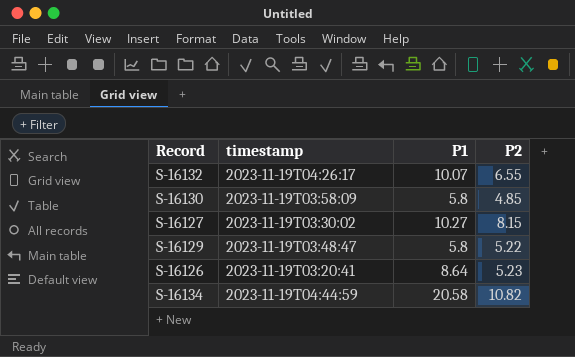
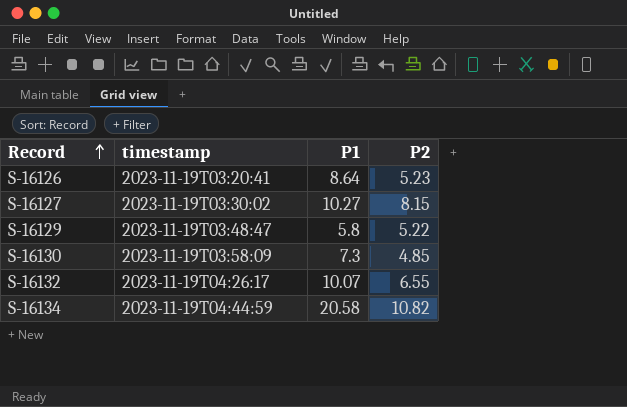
row order: none -> Record ascending
S-16130 | P1: 5.8 -> 7.3

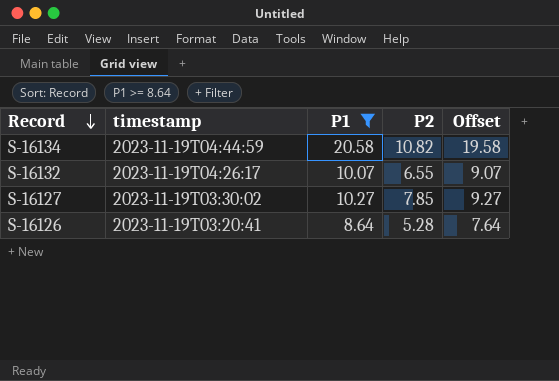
filter: none -> P1 >= 8.64
row order: Record ascending -> Record descending
column Offset | formula: none -> [P1] - 1
S-16127 | P2: 8.15 -> 7.85
S-16126 | P2: 5.23 -> 5.28

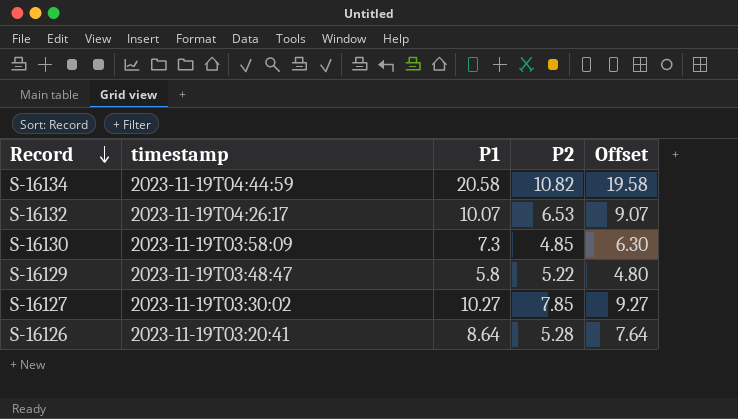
filter: P1 >= 8.64 -> none
S-16132 | P2: 6.55 -> 6.53

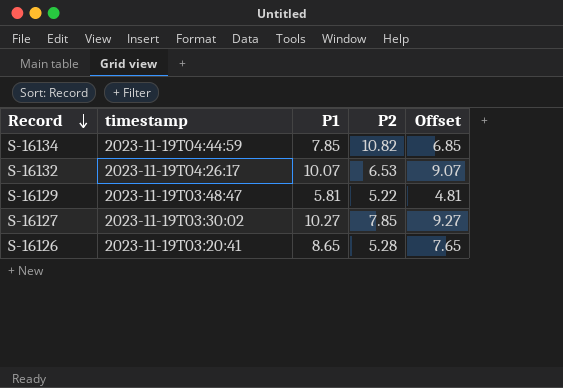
row S-16130: 2023-11-19T03:58:09 | 7.3 | 4.85 | 6.30 -> none
S-16134 | P1: 20.58 -> 7.85
S-16134 | Offset: 19.58 -> 6.85
S-16129 | P1: 5.8 -> 5.81
S-16129 | Offset: 4.80 -> 4.81
S-16126 | P1: 8.64 -> 8.65
S-16126 | Offset: 7.64 -> 7.65

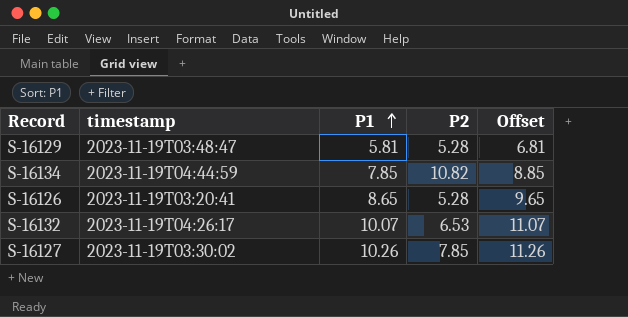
row order: Record descending -> P1 ascending
column Offset | formula: [P1] - 1 -> [P1] + 1
S-16129 | P2: 5.22 -> 5.28
S-16127 | P1: 10.27 -> 10.26

